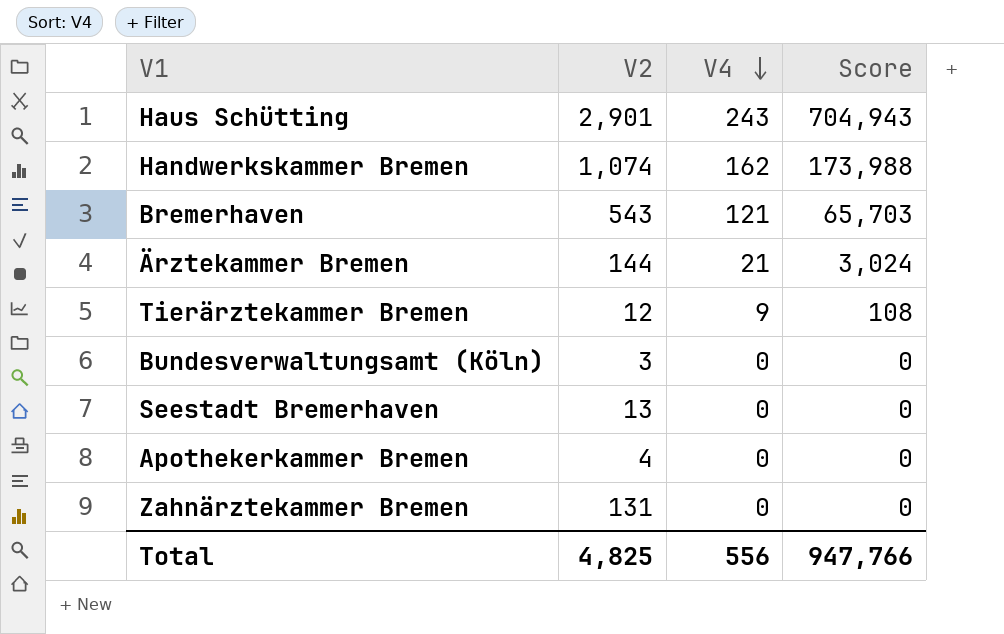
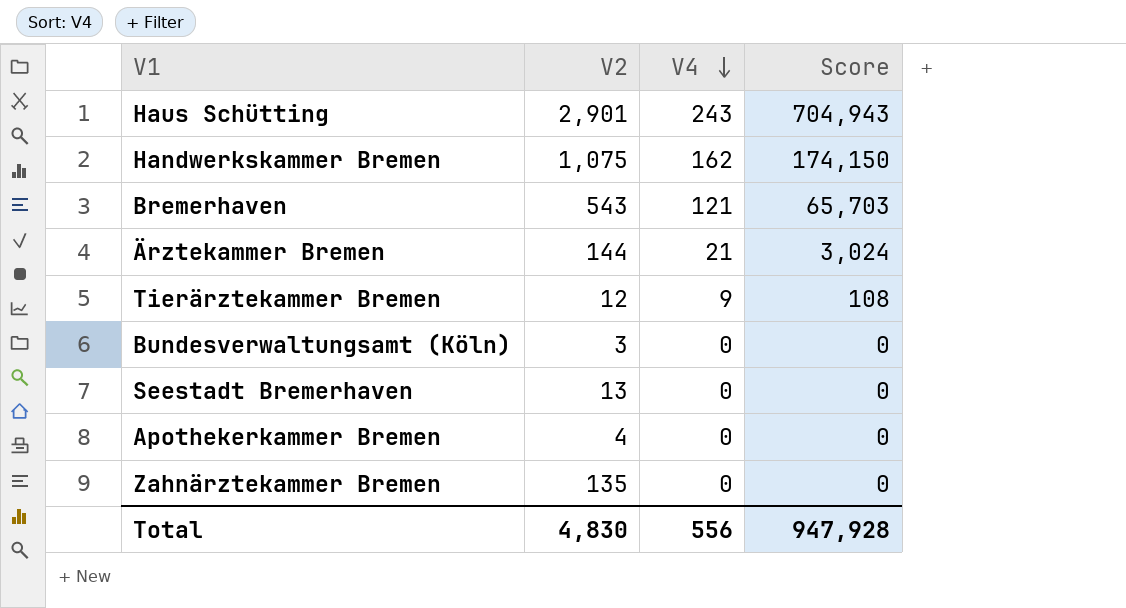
Handwerkskammer Bremen | V2: 1,074 -> 1,075
Handwerkskammer Bremen | Score: 173,988 -> 174,150
Zahnärztekammer Bremen | V2: 131 -> 135
Total | V2: 4,825 -> 4,830
Total | Score: 947,766 -> 947,928

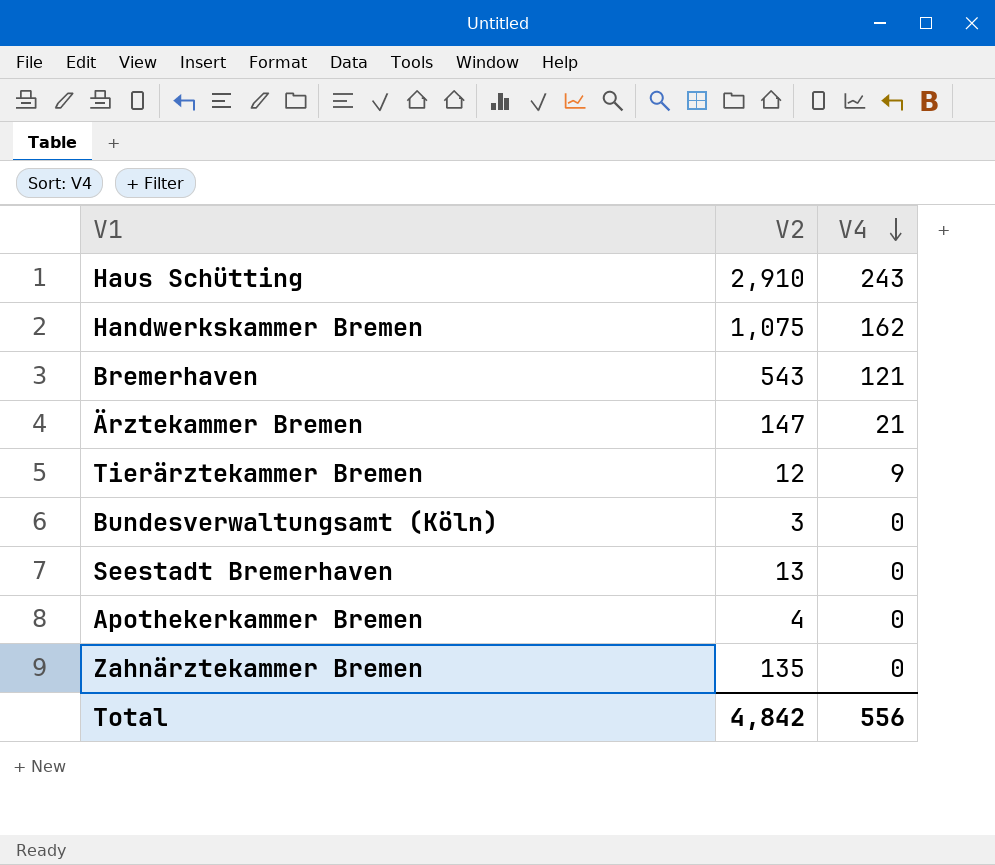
column Score | formula: [V2] * [V4] -> none
Haus Schütting | V2: 2,901 -> 2,910
Ärztekammer Bremen | V2: 144 -> 147
Total | V2: 4,830 -> 4,842

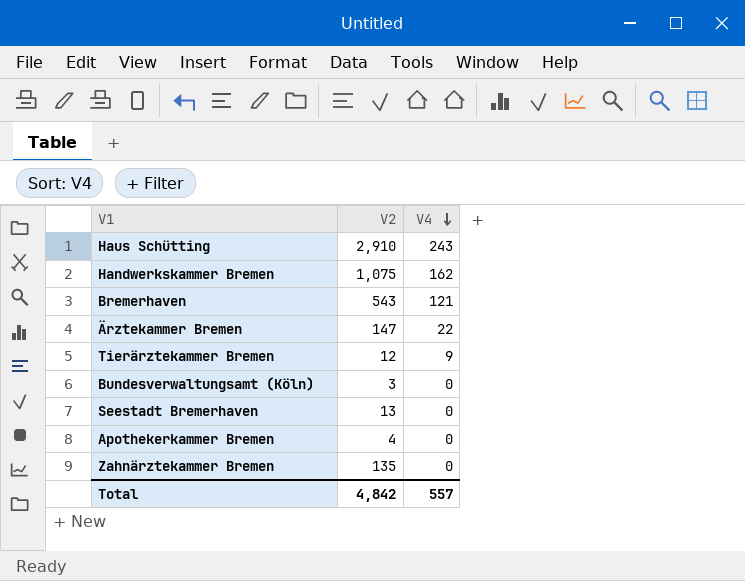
Ärztekammer Bremen | V4: 21 -> 22
Total | V4: 556 -> 557

